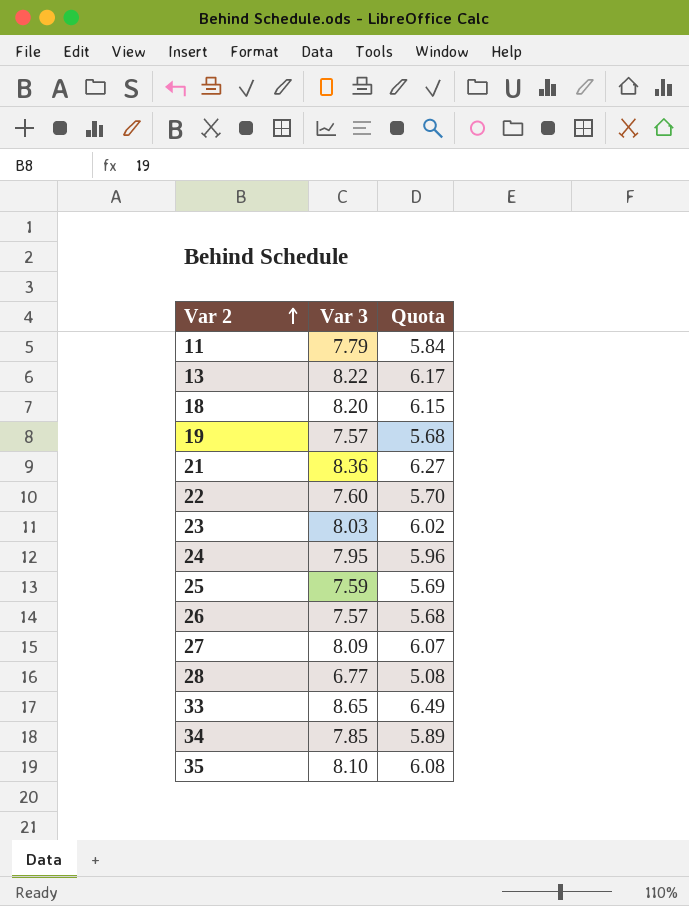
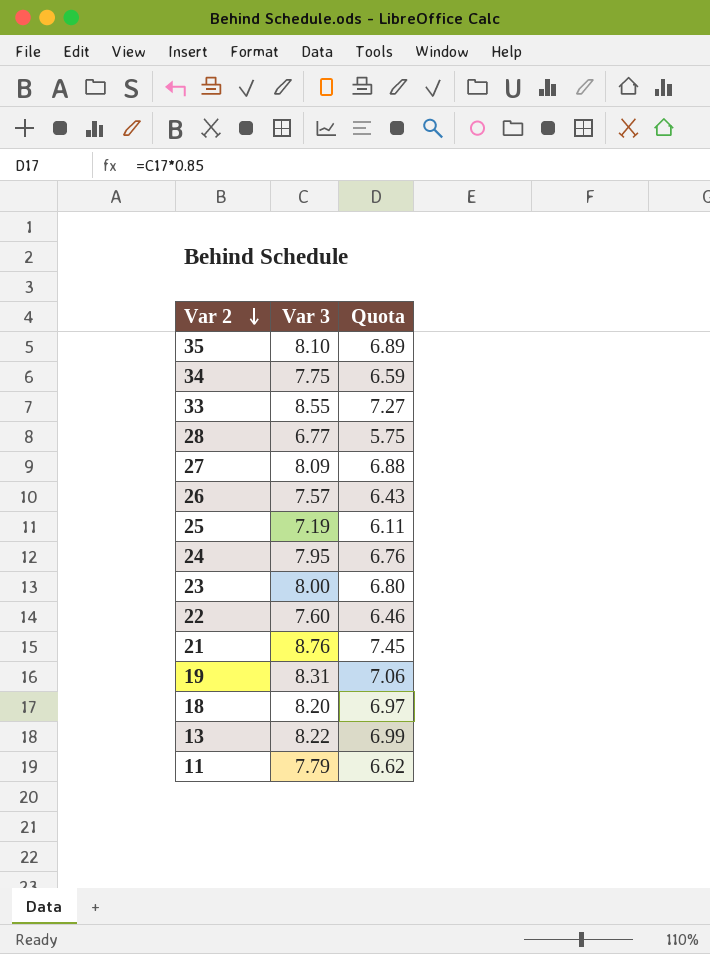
row order: Var 2 ascending -> Var 2 descending
column Quota | formula: [Var 3] * 0.75 -> [Var 3] * 0.85
34 | Var 3: 7.85 -> 7.75
33 | Var 3: 8.65 -> 8.55
25 | Var 3: 7.59 -> 7.19
23 | Var 3: 8.03 -> 8.00
21 | Var 3: 8.36 -> 8.76
19 | Var 3: 7.57 -> 8.31

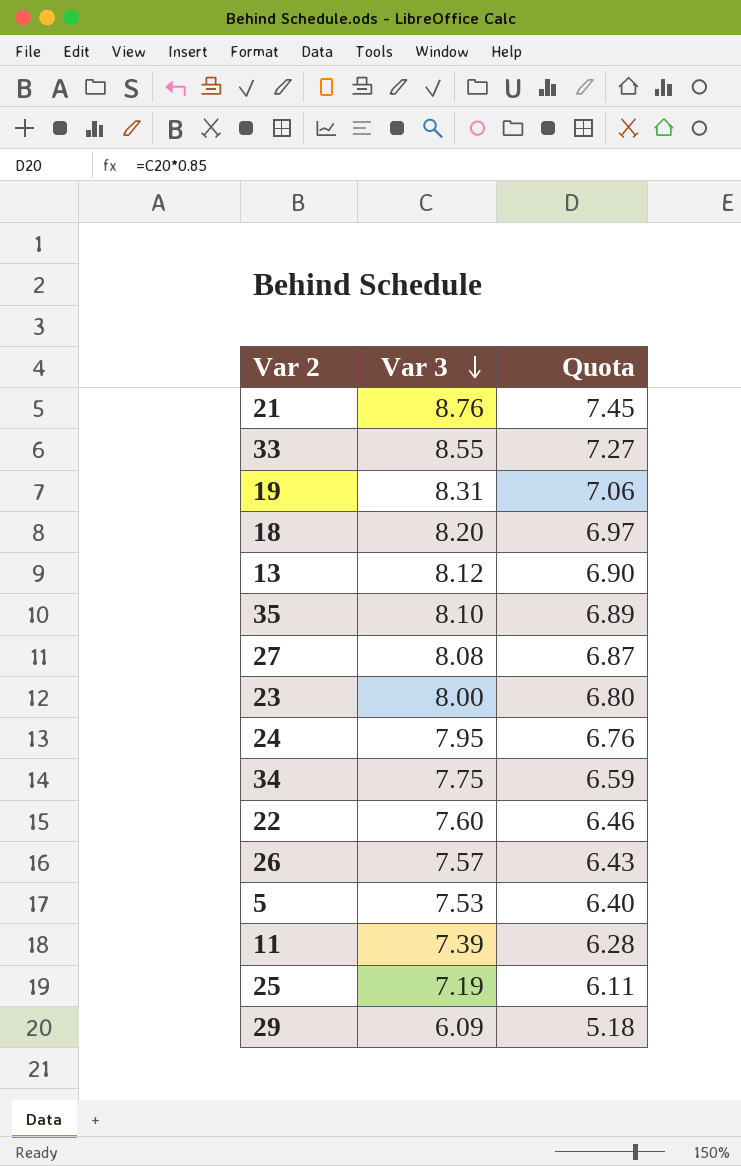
row order: Var 2 descending -> Var 3 descending
row 28: 6.77 | 5.75 -> none
13 | Var 3: 8.22 -> 8.12
13 | Quota: 6.99 -> 6.90
27 | Var 3: 8.09 -> 8.08
27 | Quota: 6.88 -> 6.87
row 5: none -> 7.53 | 6.40
11 | Var 3: 7.79 -> 7.39
11 | Quota: 6.62 -> 6.28
row 29: none -> 6.09 | 5.18

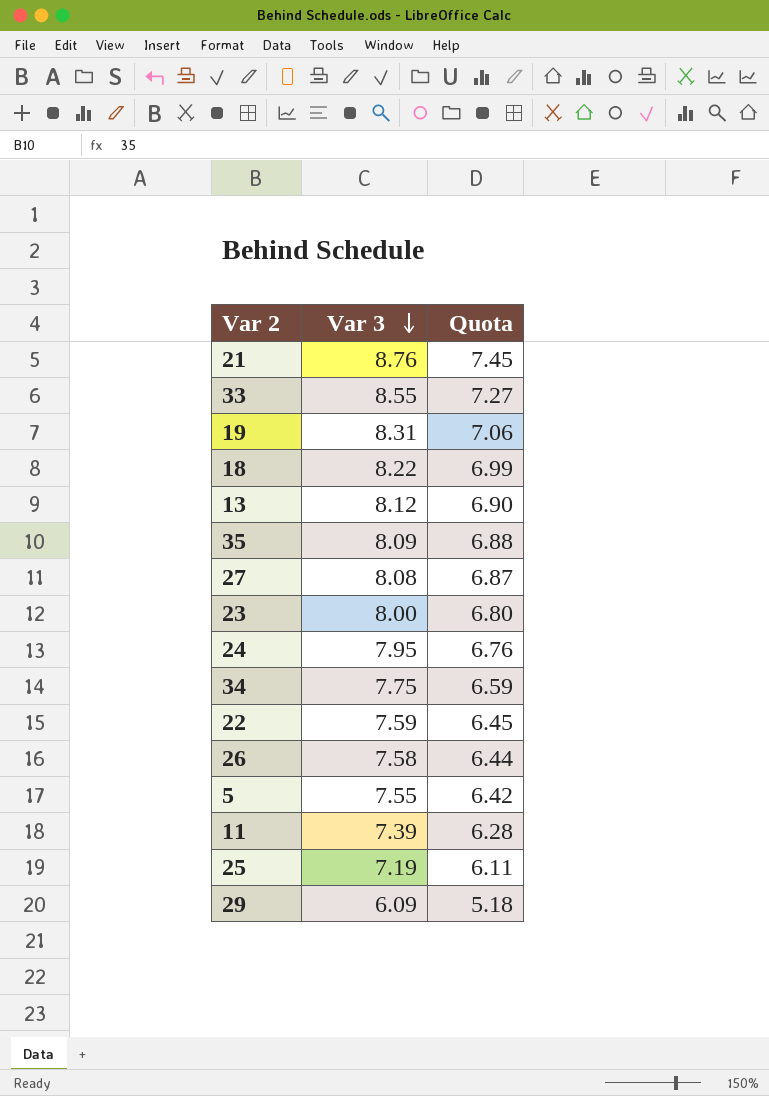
18 | Var 3: 8.20 -> 8.22
18 | Quota: 6.97 -> 6.99
35 | Var 3: 8.10 -> 8.09
35 | Quota: 6.89 -> 6.88
22 | Var 3: 7.60 -> 7.59
22 | Quota: 6.46 -> 6.45
26 | Var 3: 7.57 -> 7.58
26 | Quota: 6.43 -> 6.44
5 | Var 3: 7.53 -> 7.55
5 | Quota: 6.40 -> 6.42

